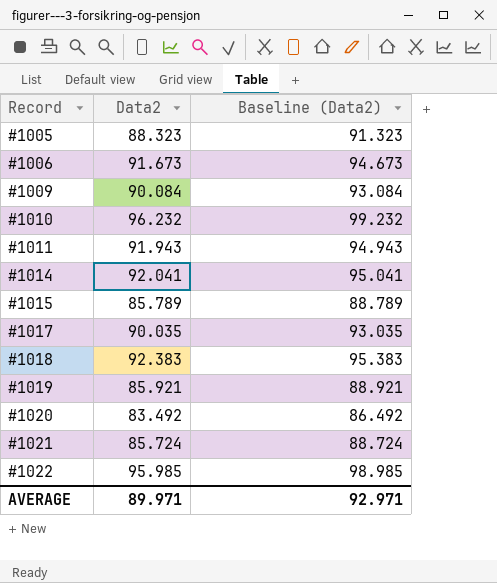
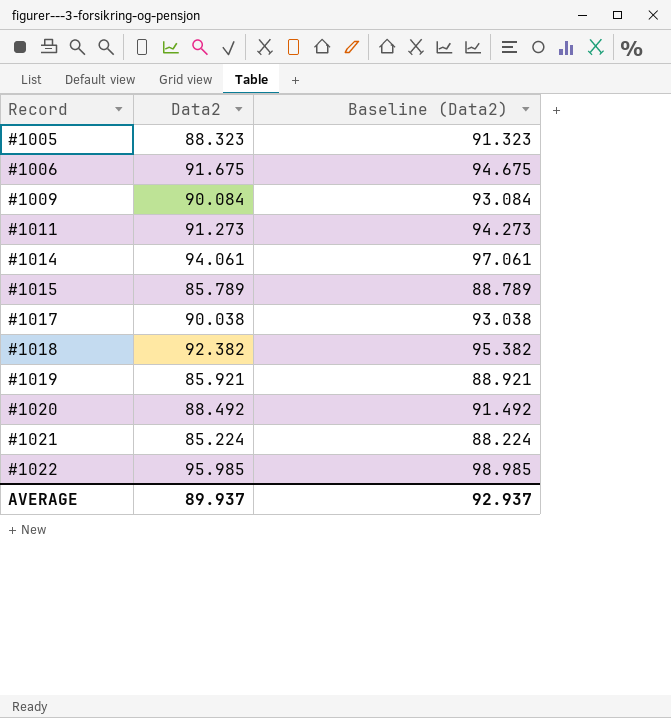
row #1010: 96.232 | 99.232 -> none
#1006 | Data2: 91.673 -> 91.675
#1006 | Baseline (Data2): 94.673 -> 94.675
#1011 | Data2: 91.943 -> 91.273
#1011 | Baseline (Data2): 94.943 -> 94.273
#1014 | Data2: 92.041 -> 94.061
#1014 | Baseline (Data2): 95.041 -> 97.061
#1017 | Data2: 90.035 -> 90.038
#1017 | Baseline (Data2): 93.035 -> 93.038
#1018 | Data2: 92.383 -> 92.382
#1018 | Baseline (Data2): 95.383 -> 95.382
#1020 | Data2: 83.492 -> 88.492
#1020 | Baseline (Data2): 86.492 -> 91.492
#1021 | Data2: 85.724 -> 85.224
#1021 | Baseline (Data2): 88.724 -> 88.224
AVERAGE | Data2: 89.971 -> 89.937
AVERAGE | Baseline (Data2): 92.971 -> 92.937

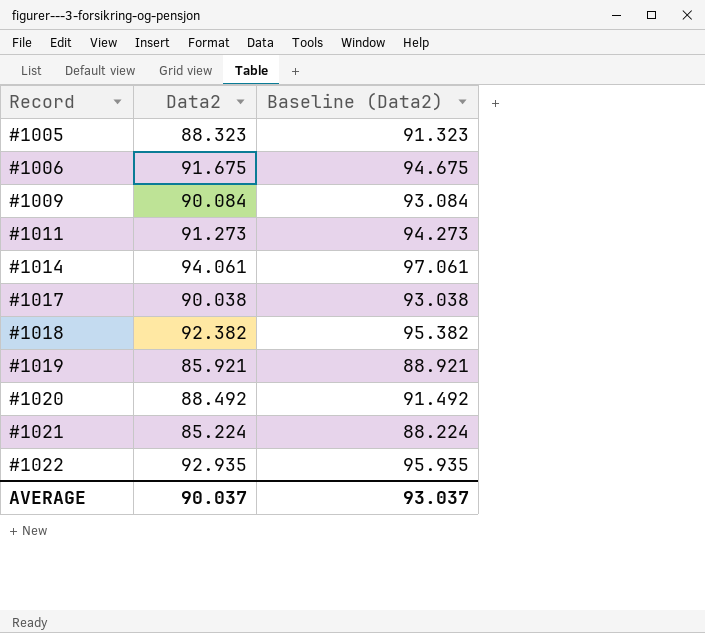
row #1015: 85.789 | 88.789 -> none
#1022 | Data2: 95.985 -> 92.935
#1022 | Baseline (Data2): 98.985 -> 95.935
AVERAGE | Data2: 89.937 -> 90.037
AVERAGE | Baseline (Data2): 92.937 -> 93.037

